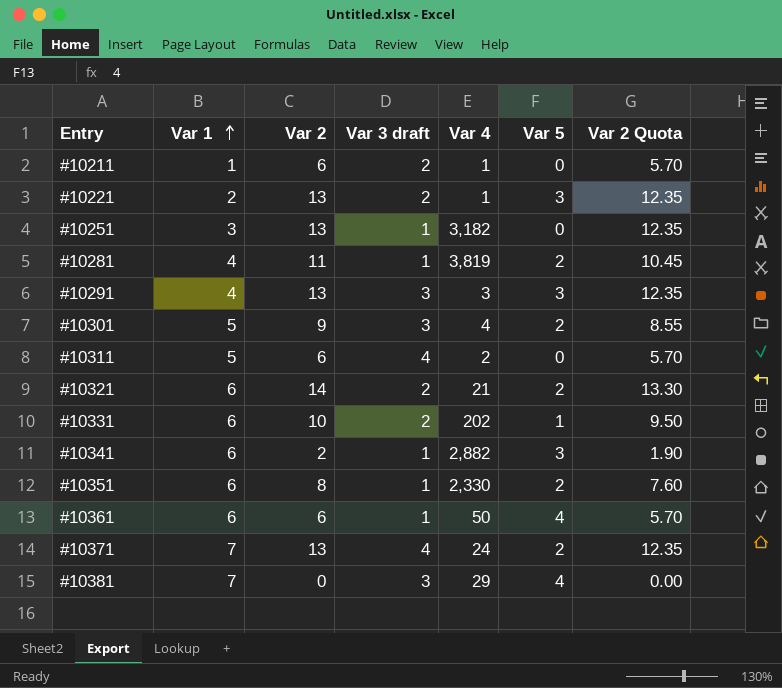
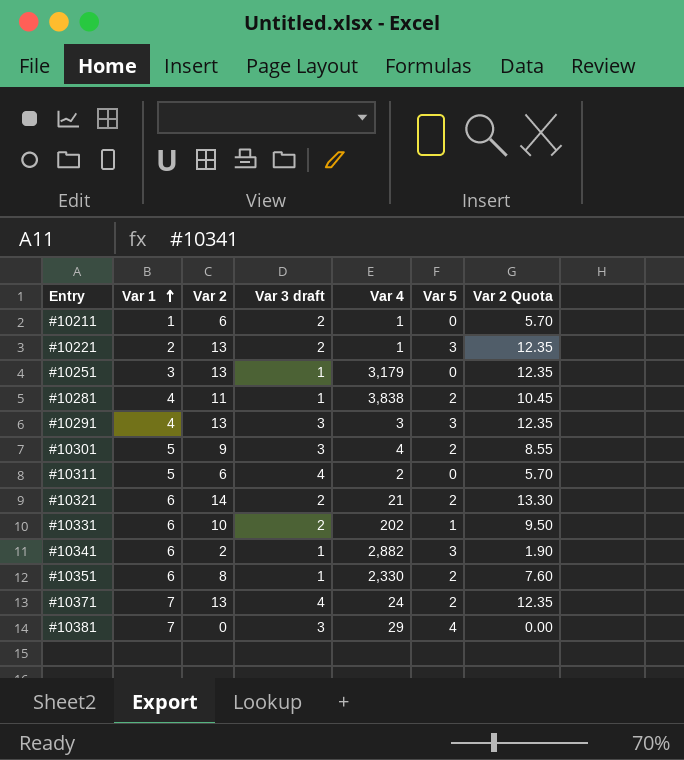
row #10361: 6 | 6 | 1 | 50 | 4 | 5.70 -> none
#10251 | Var 4: 3,182 -> 3,179
#10281 | Var 4: 3,819 -> 3,838

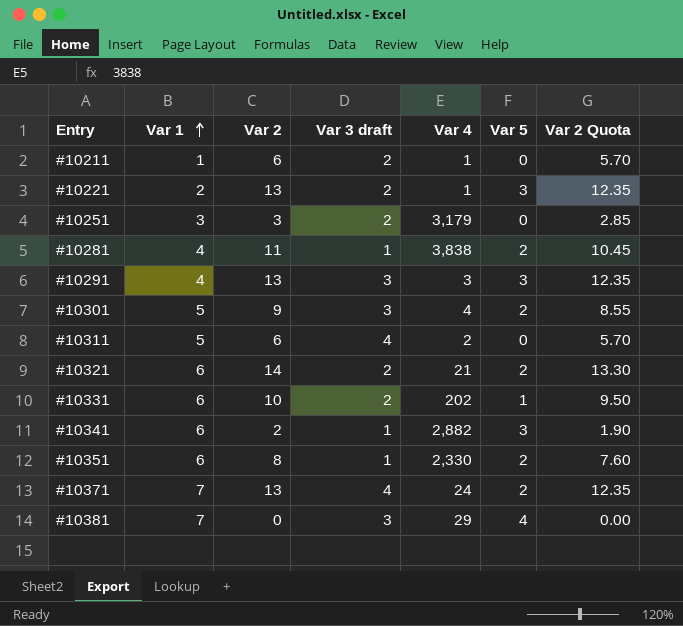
#10251 | Var 2: 13 -> 3
#10251 | Var 3 draft: 1 -> 2
#10251 | Var 2 Quota: 12.35 -> 2.85

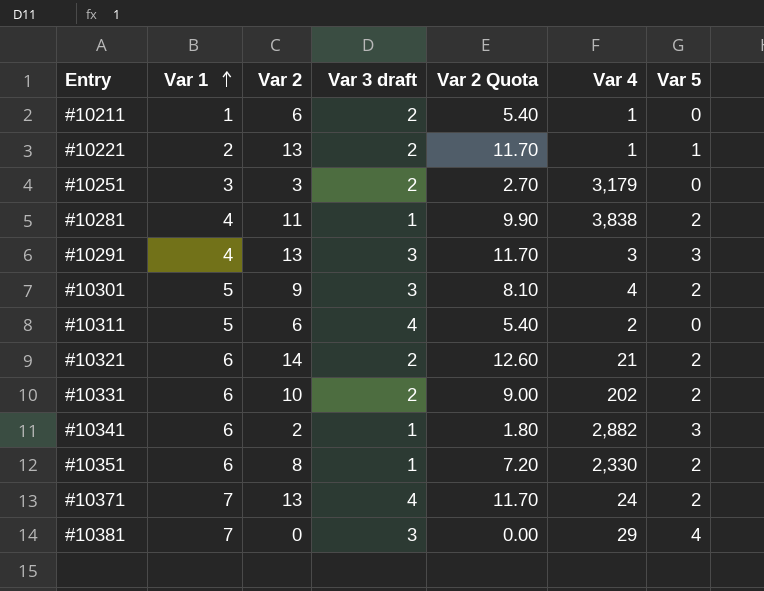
column Var 2 Quota | formula: [Var 2] * 0.95 -> [Var 2] * 0.9
column Var 2 Quota | position: 7 -> 5
#10221 | Var 5: 3 -> 1
#10331 | Var 5: 1 -> 2

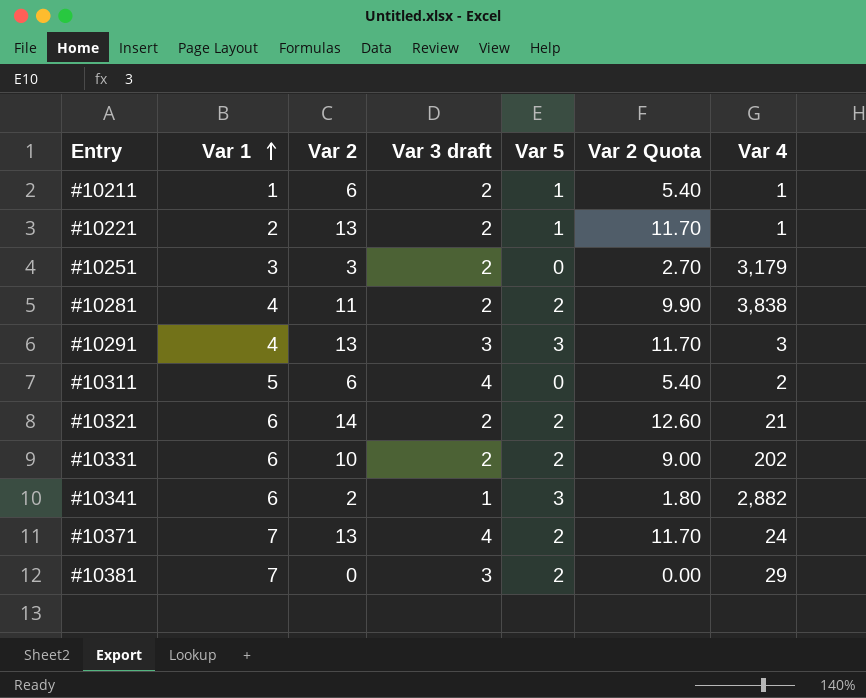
column Var 5 | position: 7 -> 5
row #10301: 5 | 9 | 3 | 8.10 | 4 | 2 -> none
row #10351: 6 | 8 | 1 | 7.20 | 2,330 | 2 -> none
#10211 | Var 5: 0 -> 1
#10281 | Var 3 draft: 1 -> 2
#10381 | Var 5: 4 -> 2

